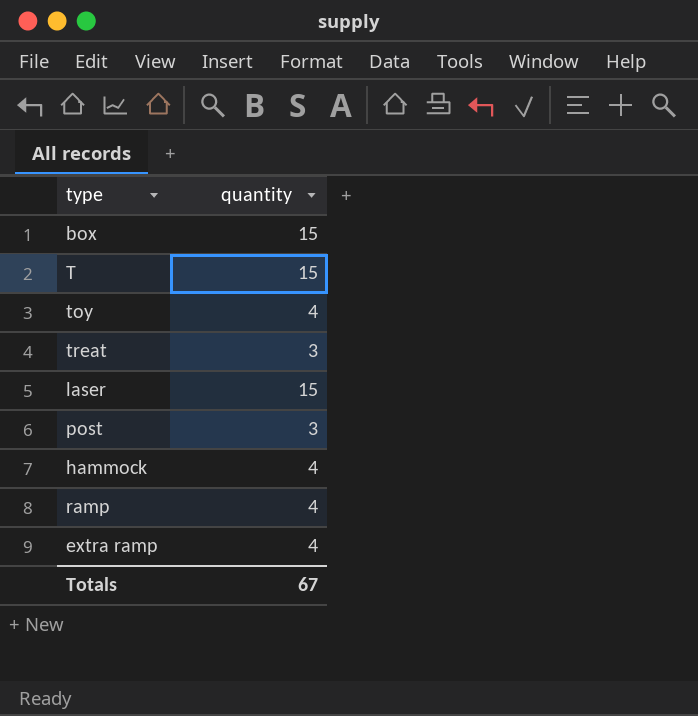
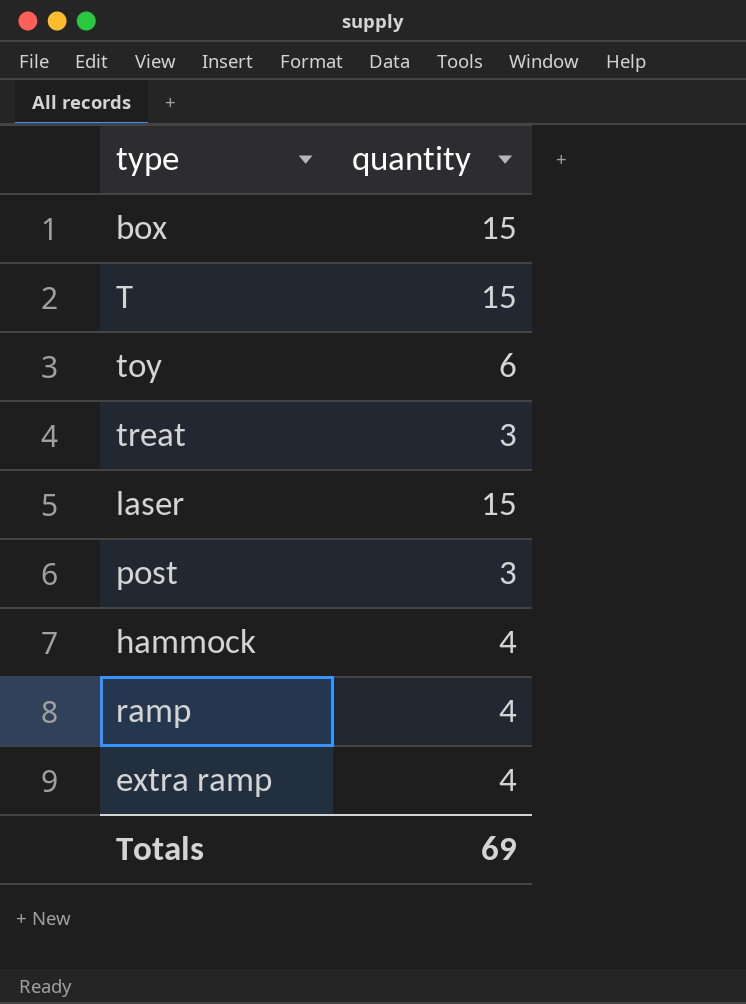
toy | quantity: 4 -> 6
Totals | quantity: 67 -> 69

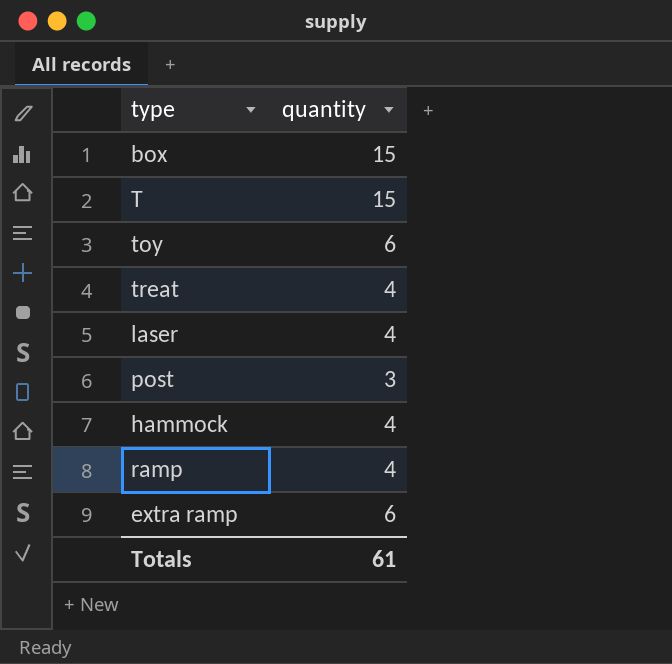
treat | quantity: 3 -> 4
laser | quantity: 15 -> 4
extra ramp | quantity: 4 -> 6
Totals | quantity: 69 -> 61

